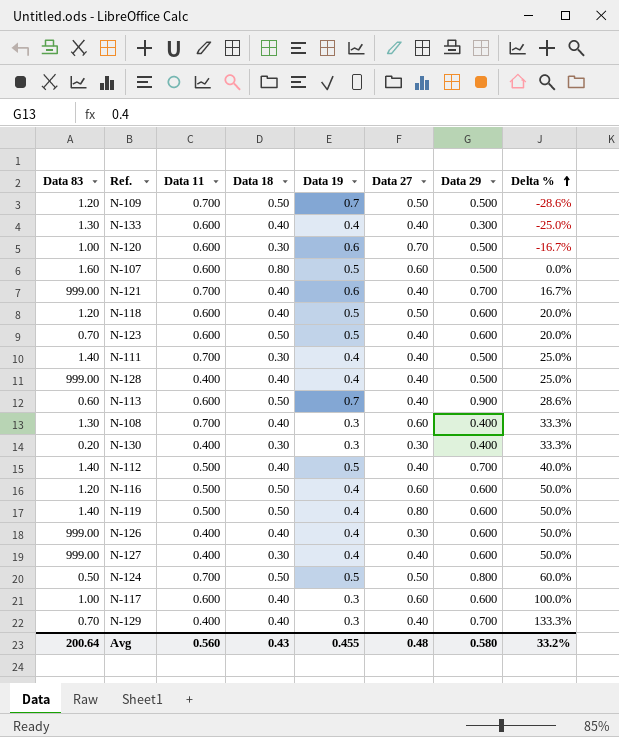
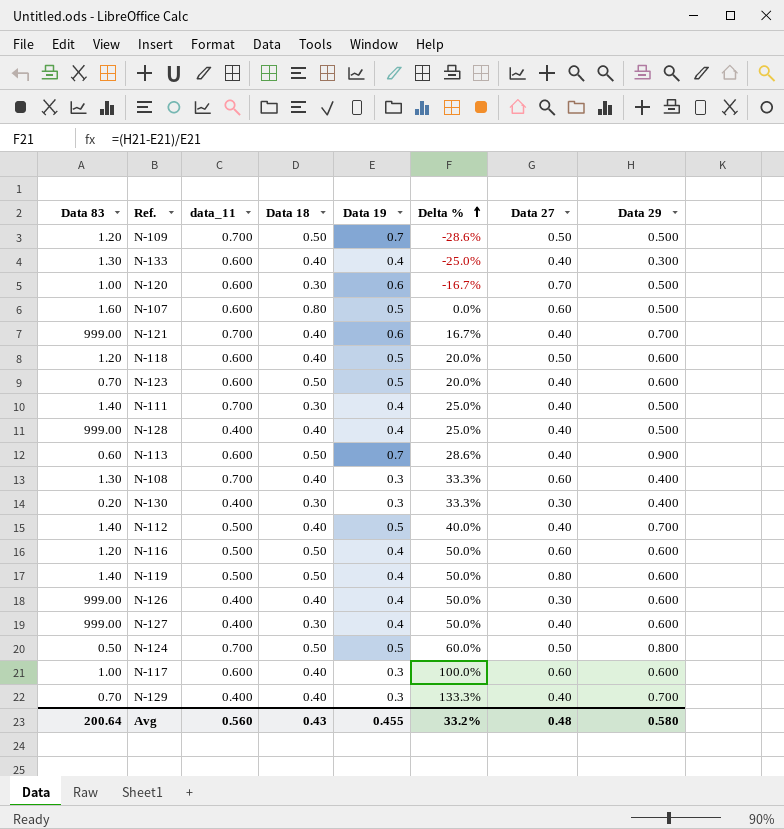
column name: Data 11 -> data_11
column Delta % | position: 8 -> 6

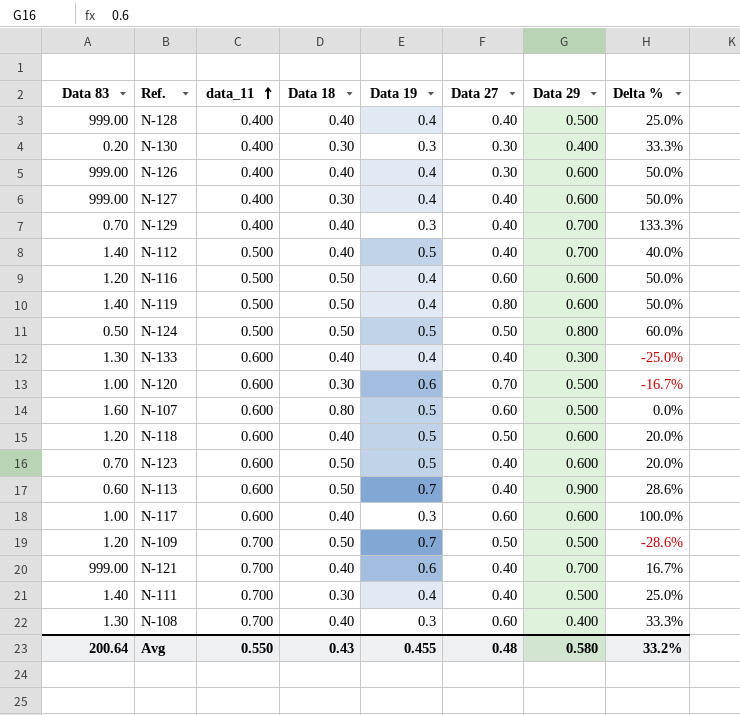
row order: Delta % ascending -> data_11 ascending
column Delta % | position: 6 -> 8
N-124 | data_11: 0.700 -> 0.500
Avg | data_11: 0.560 -> 0.550

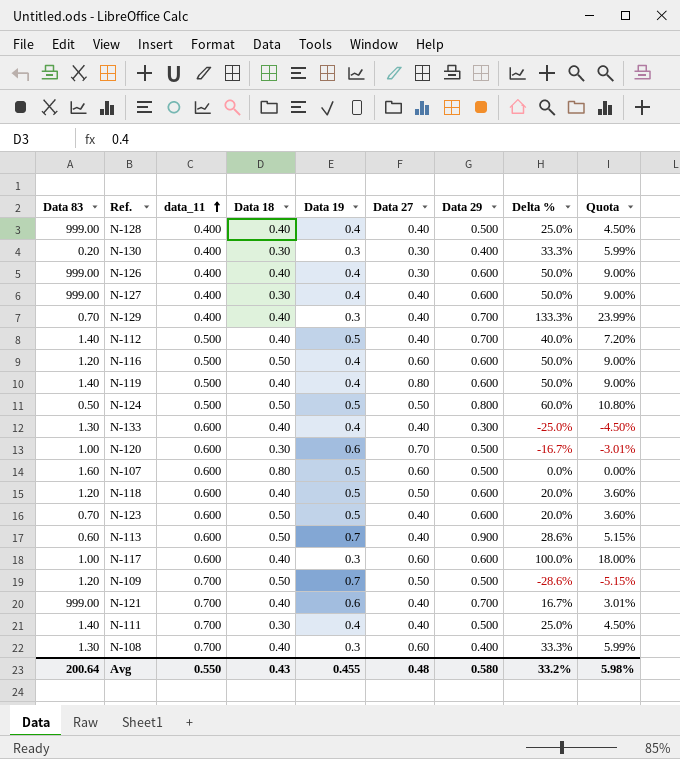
column Quota | formula: none -> [Delta %] * 0.18
N-119 | Data 18: 0.50 -> 0.40

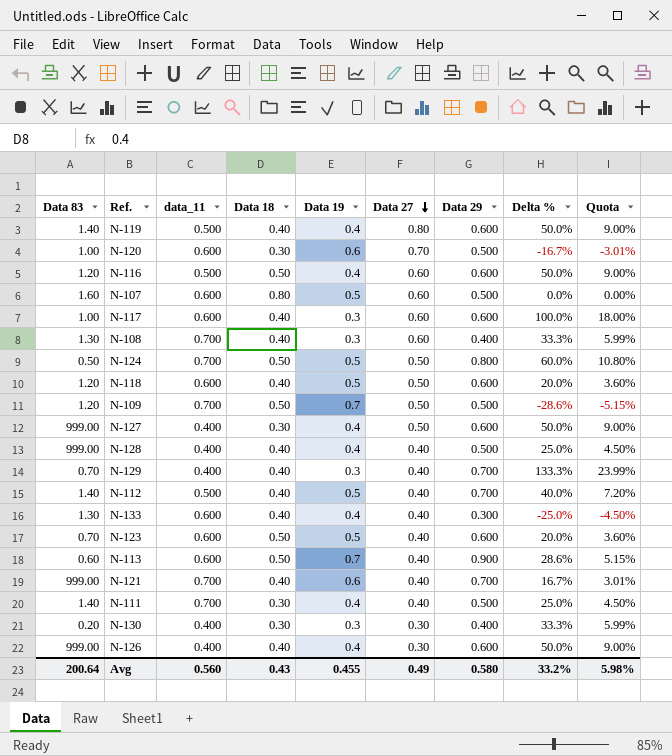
row order: data_11 ascending -> Data 27 descending
N-124 | data_11: 0.500 -> 0.700
N-127 | Data 27: 0.40 -> 0.50
Avg | data_11: 0.550 -> 0.560
Avg | Data 27: 0.48 -> 0.49

